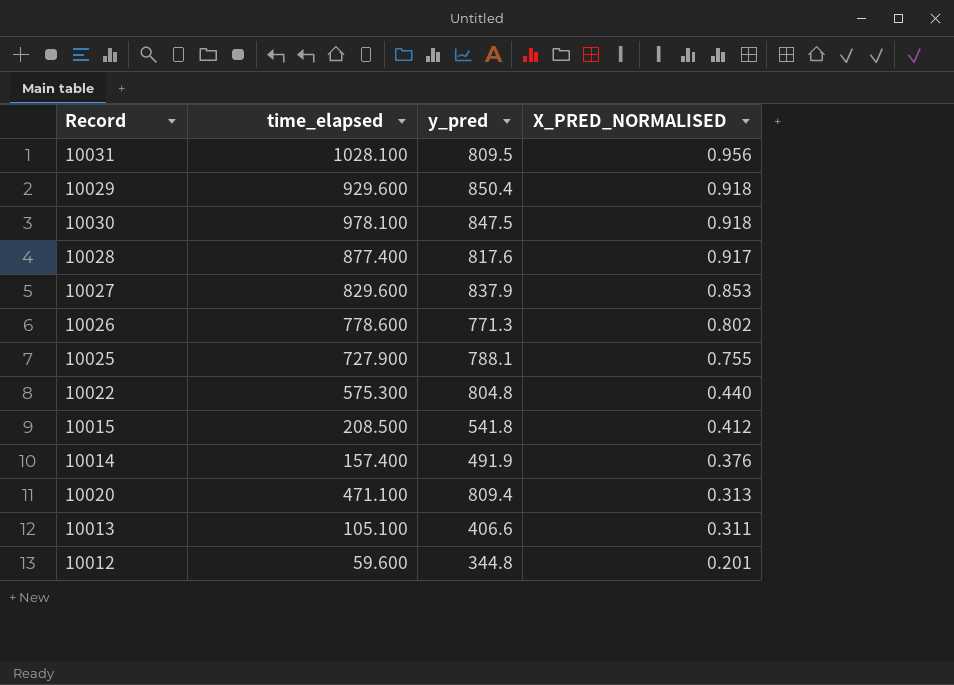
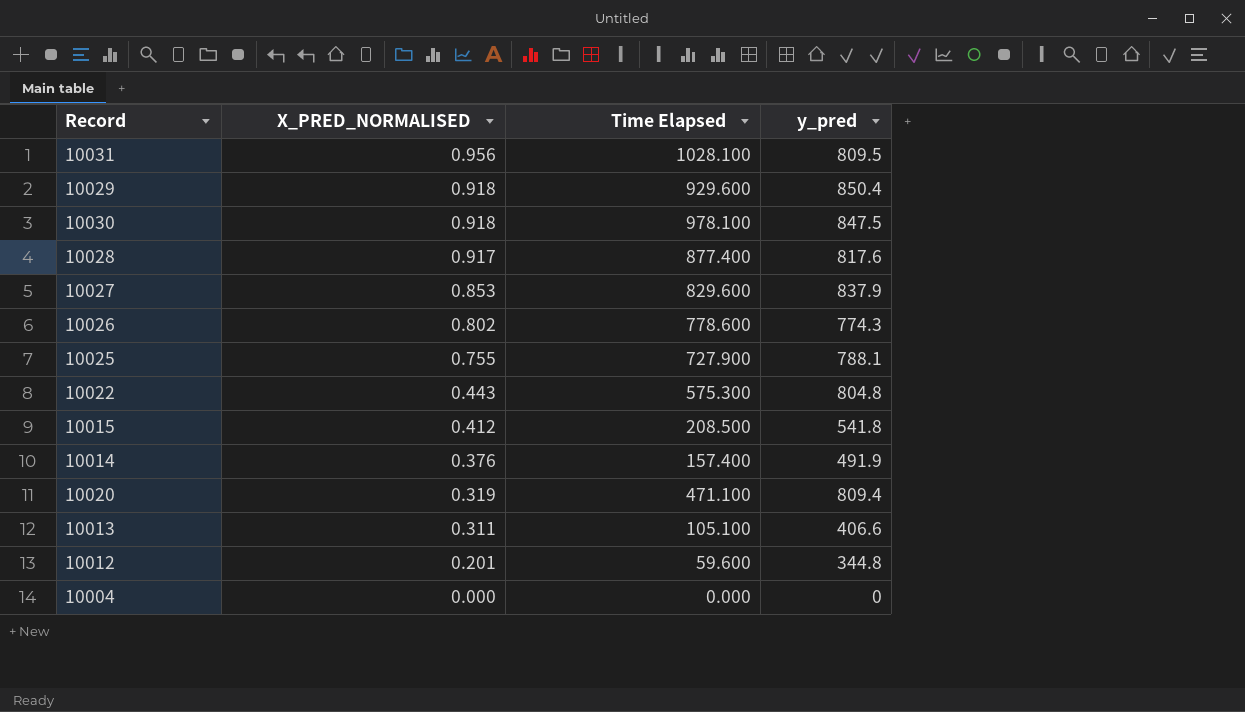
column X_PRED_NORMALISED | position: 4 -> 2
column name: time_elapsed -> Time Elapsed
10026 | y_pred: 771.3 -> 774.3
10022 | X_PRED_NORMALISED: 0.440 -> 0.443
10020 | X_PRED_NORMALISED: 0.313 -> 0.319
row 10004: none -> 0.000 | 0.000 | 0

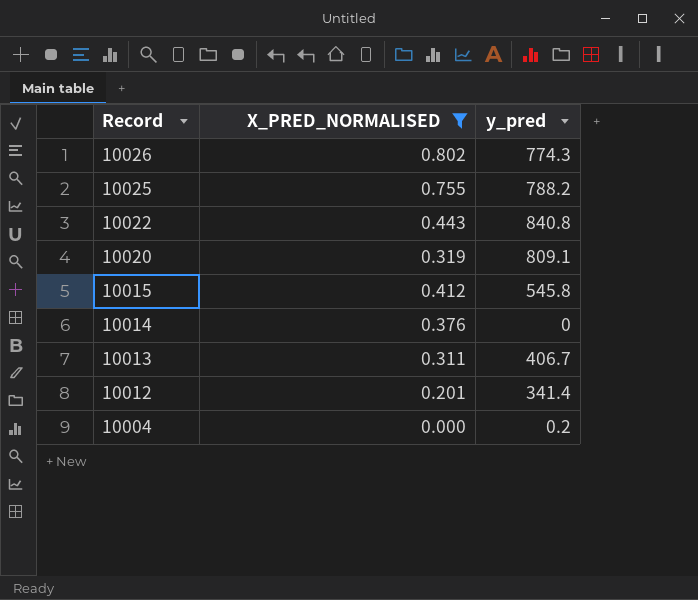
filter: none -> X_PRED_NORMALISED <= 0.802
row order: X_PRED_NORMALISED descending -> Record descending
column Time Elapsed | position: 3 -> none
10025 | y_pred: 788.1 -> 788.2
10022 | y_pred: 804.8 -> 840.8
10020 | y_pred: 809.4 -> 809.1
10015 | y_pred: 541.8 -> 545.8
10014 | y_pred: 491.9 -> 0
10013 | y_pred: 406.6 -> 406.7
10012 | y_pred: 344.8 -> 341.4
10004 | y_pred: 0 -> 0.2

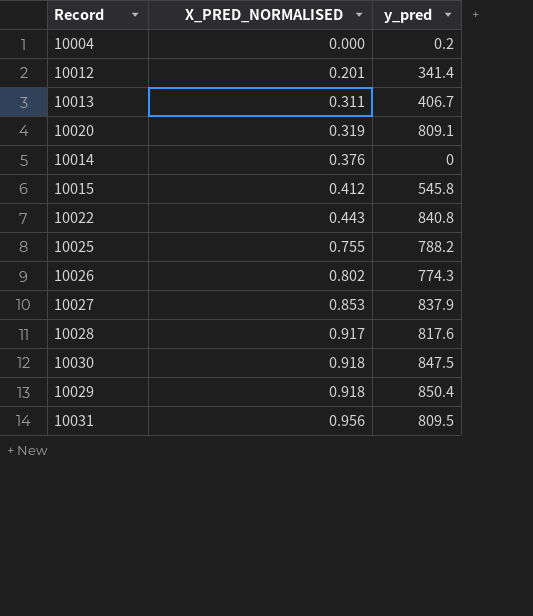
filter: X_PRED_NORMALISED <= 0.802 -> none
row order: Record descending -> X_PRED_NORMALISED ascending

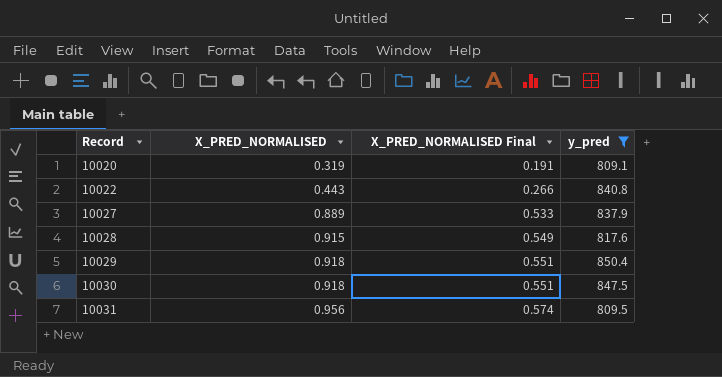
filter: none -> y_pred >= 809.1
row order: X_PRED_NORMALISED ascending -> Record ascending
column X_PRED_NORMALISED Final | formula: none -> [X_PRED_NORMALISED] * 0.6
10027 | X_PRED_NORMALISED: 0.853 -> 0.889
10028 | X_PRED_NORMALISED: 0.917 -> 0.915

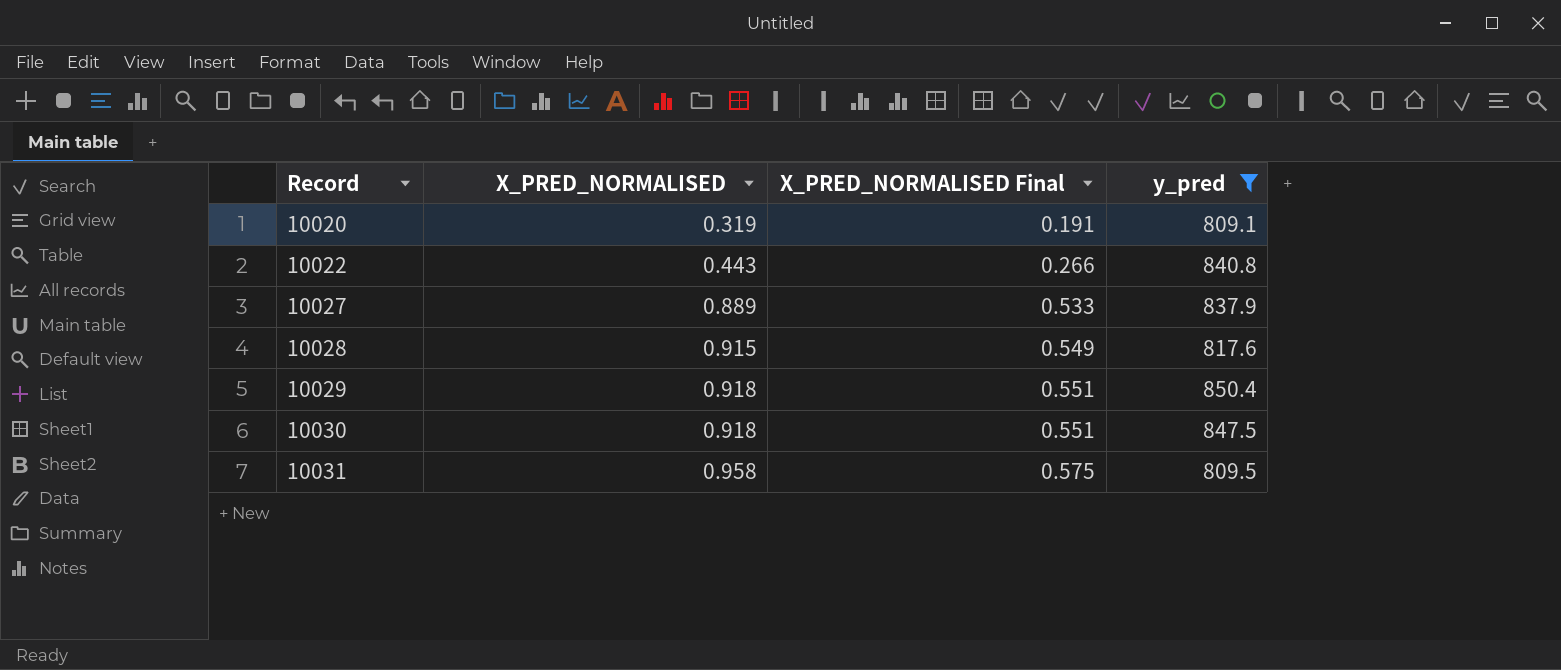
10031 | X_PRED_NORMALISED: 0.956 -> 0.958
10031 | X_PRED_NORMALISED Final: 0.574 -> 0.575

